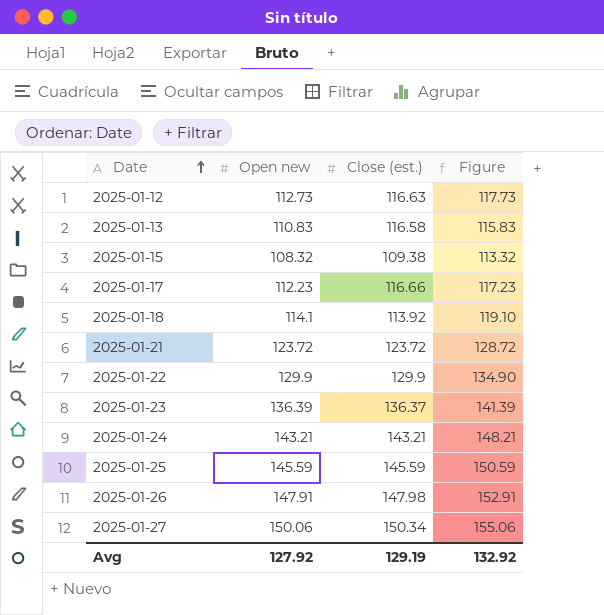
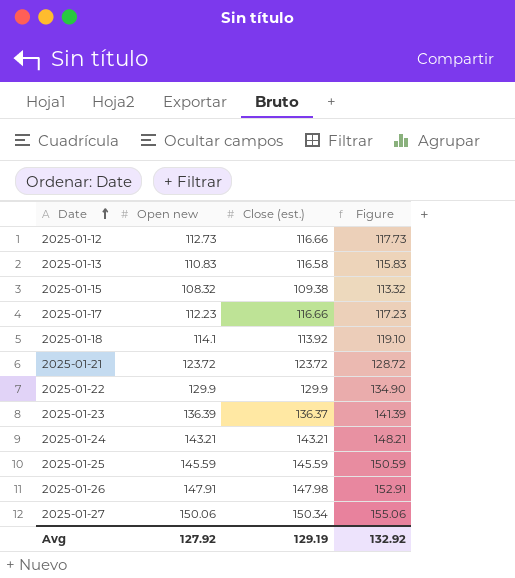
2025-01-12 | Close (est.): 116.63 -> 116.66

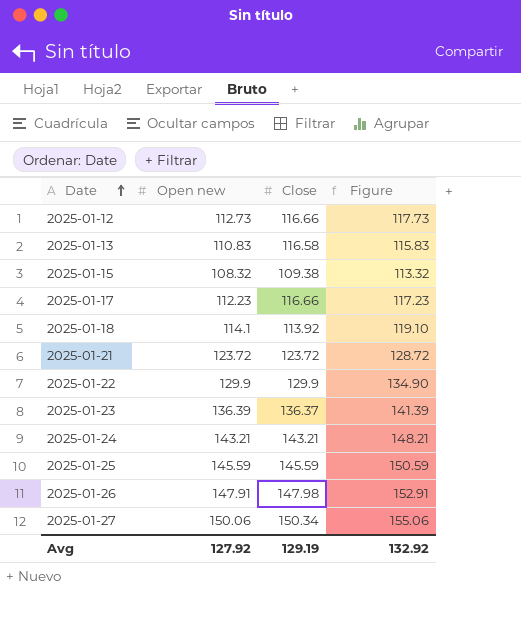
column name: Close (est.) -> Close

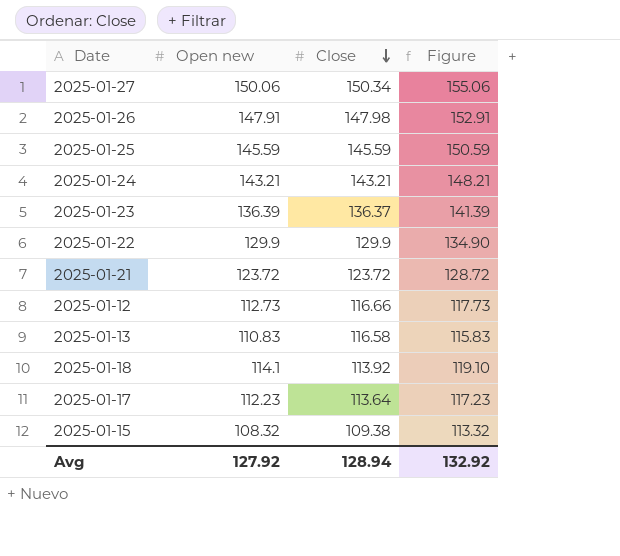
row order: Date ascending -> Close descending
2025-01-17 | Close: 116.66 -> 113.64
Avg | Close: 129.19 -> 128.94

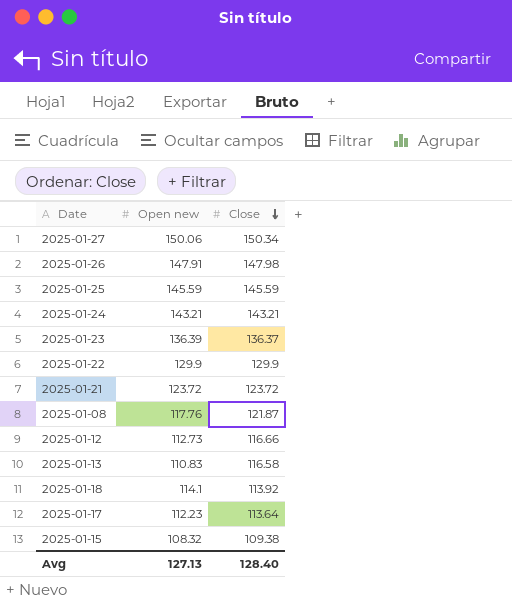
column Figure | formula: [Open new] + 5 -> none
row 2025-01-08: none -> 117.76 | 121.87
Avg | Open new: 127.92 -> 127.13
Avg | Close: 128.94 -> 128.40

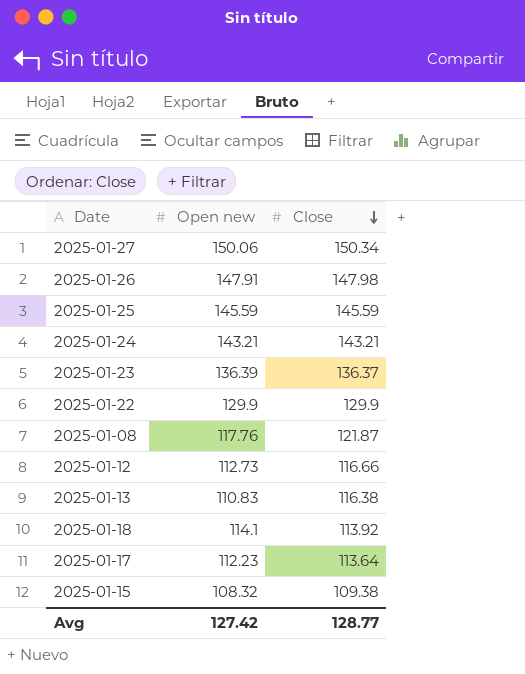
row 2025-01-21: 123.72 | 123.72 -> none
2025-01-13 | Close: 116.58 -> 116.38
Avg | Open new: 127.13 -> 127.42
Avg | Close: 128.40 -> 128.77

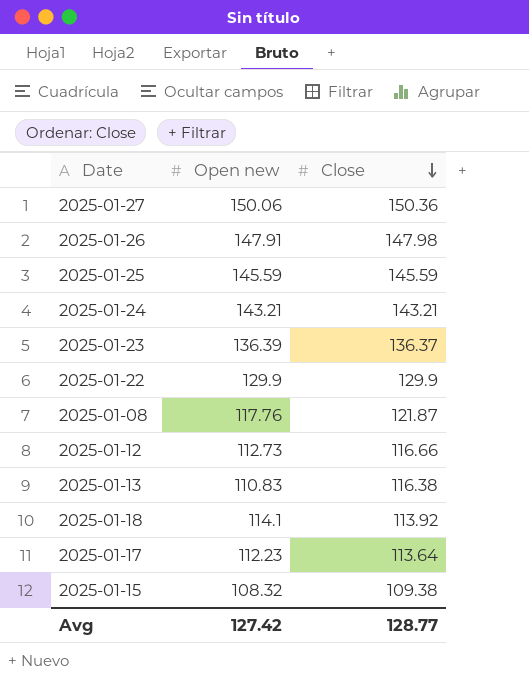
2025-01-27 | Close: 150.34 -> 150.36

